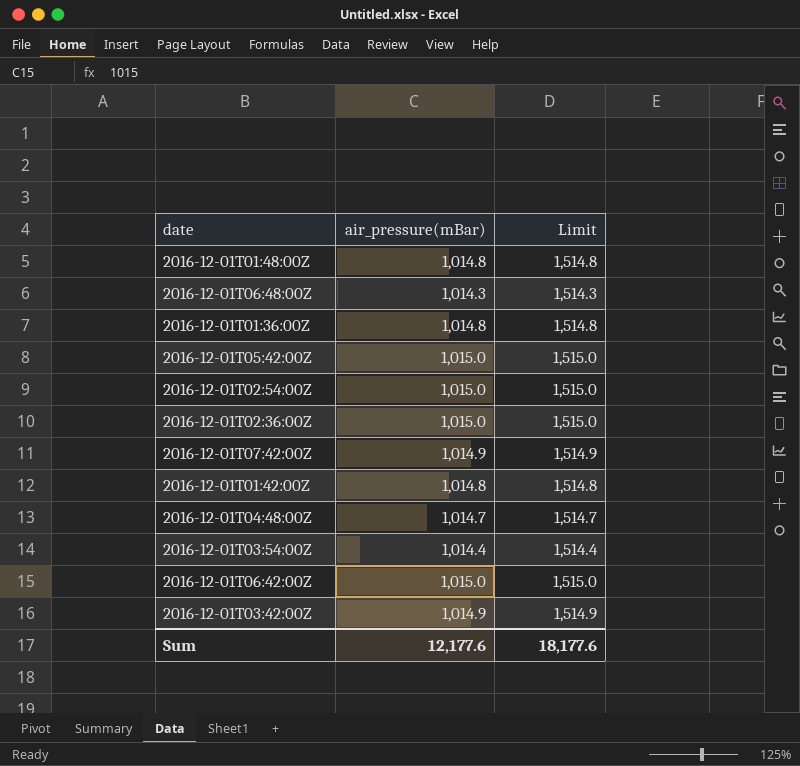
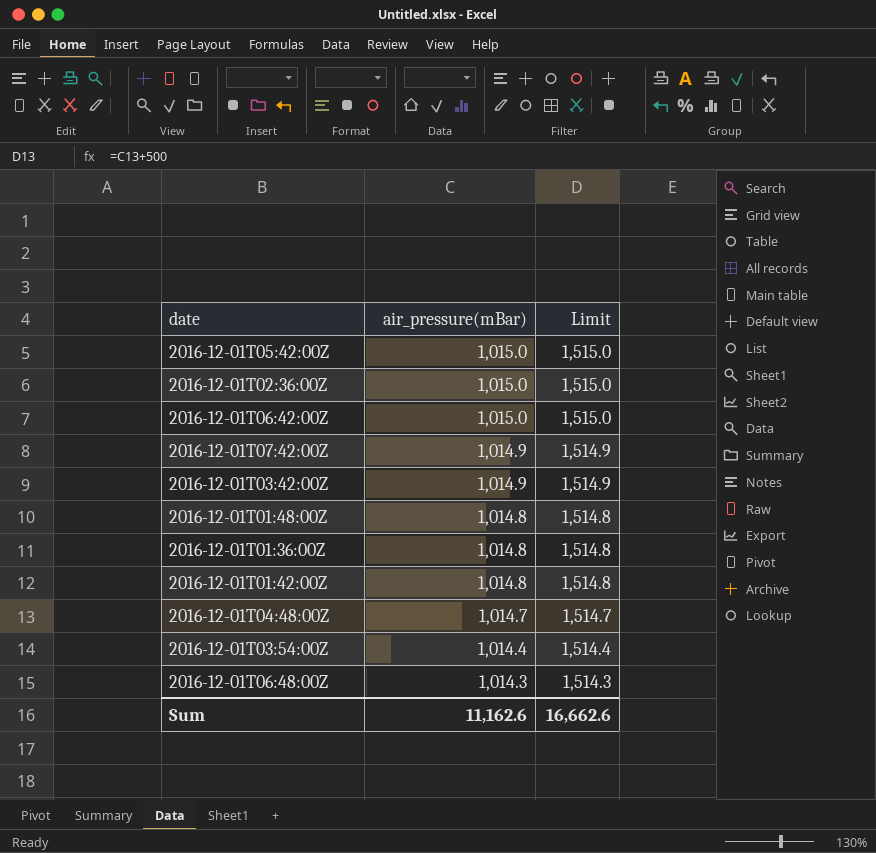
row order: none -> air_pressure(mBar) descending
row 2016-12-01T02:54:00Z: 1,015.0 | 1,515.0 -> none
Sum | air_pressure(mBar): 12,177.6 -> 11,162.6
Sum | Limit: 18,177.6 -> 16,662.6

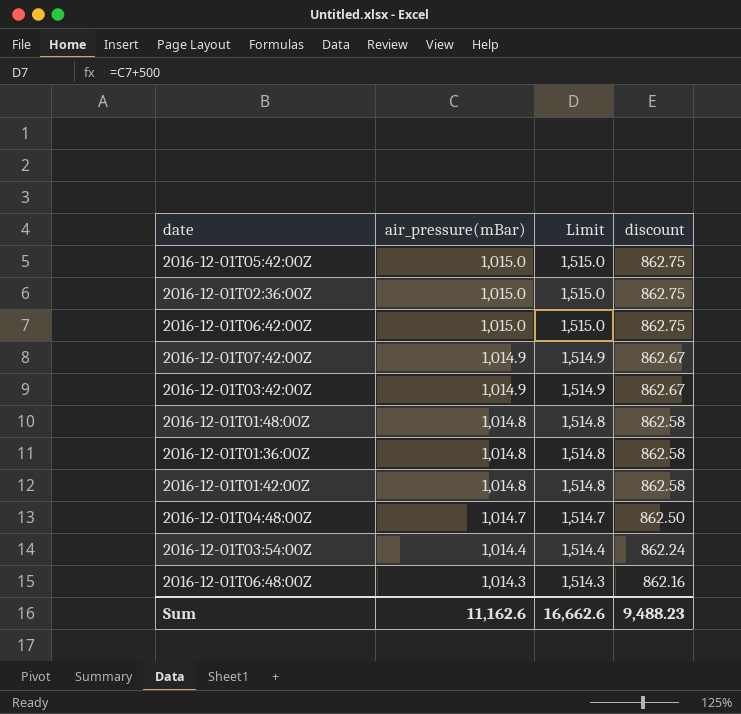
column discount | formula: none -> [air_pressure(mBar)] * 0.85

